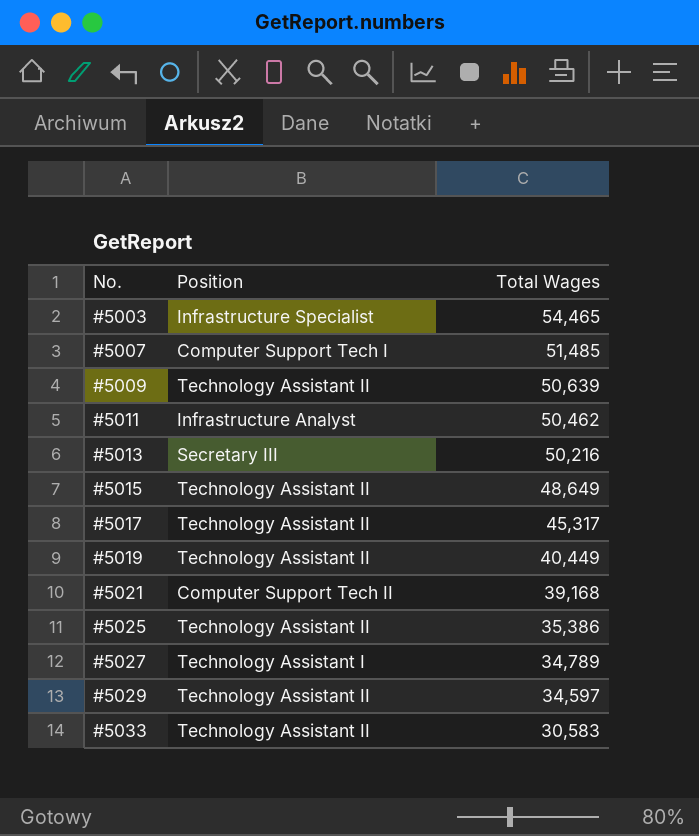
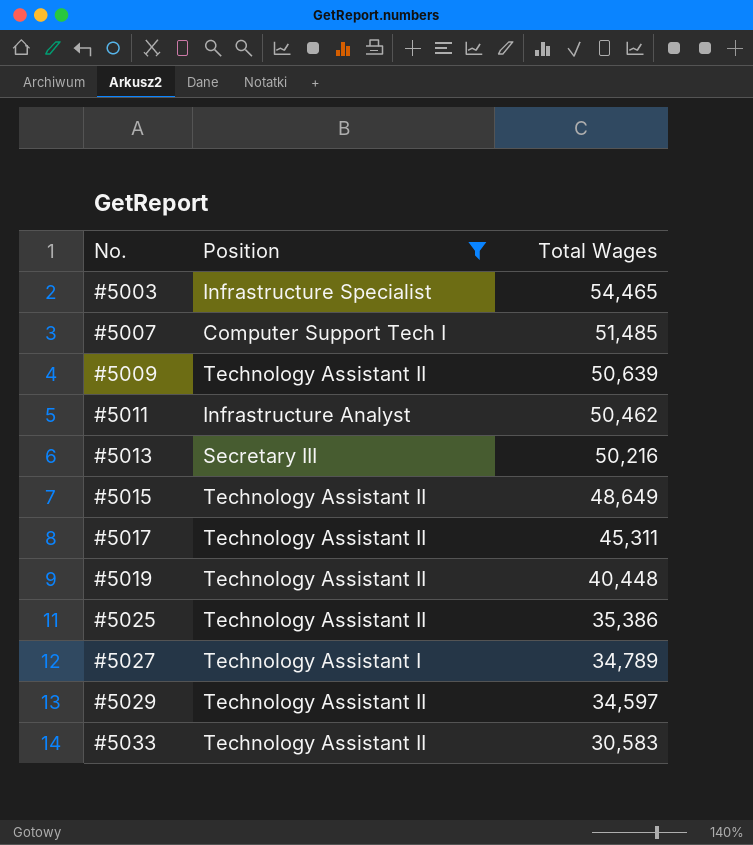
filter: none -> Position != Computer Support Tech II
#5017 | Total Wages: 45,317 -> 45,311
#5019 | Total Wages: 40,449 -> 40,448

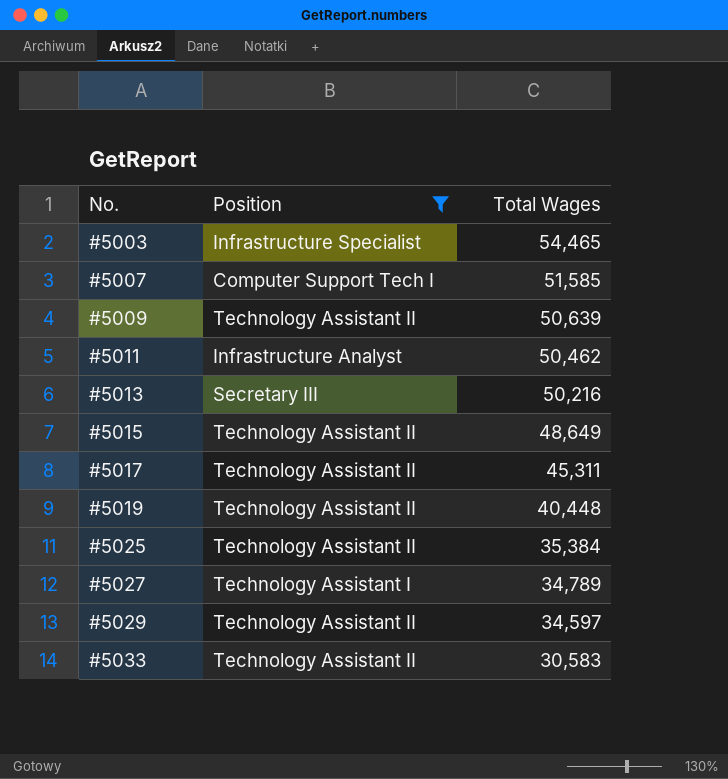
#5007 | Total Wages: 51,485 -> 51,585
#5025 | Total Wages: 35,386 -> 35,384

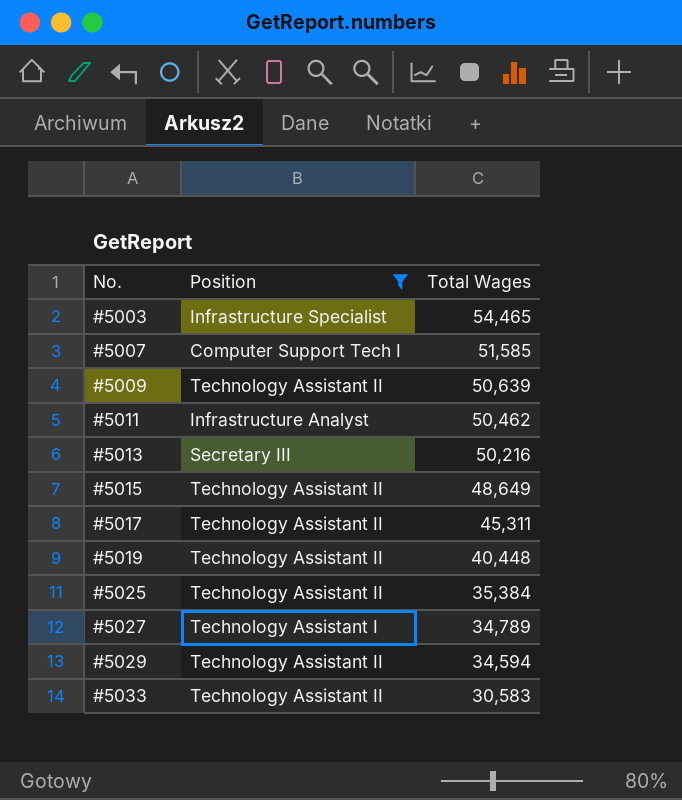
#5029 | Total Wages: 34,597 -> 34,594

